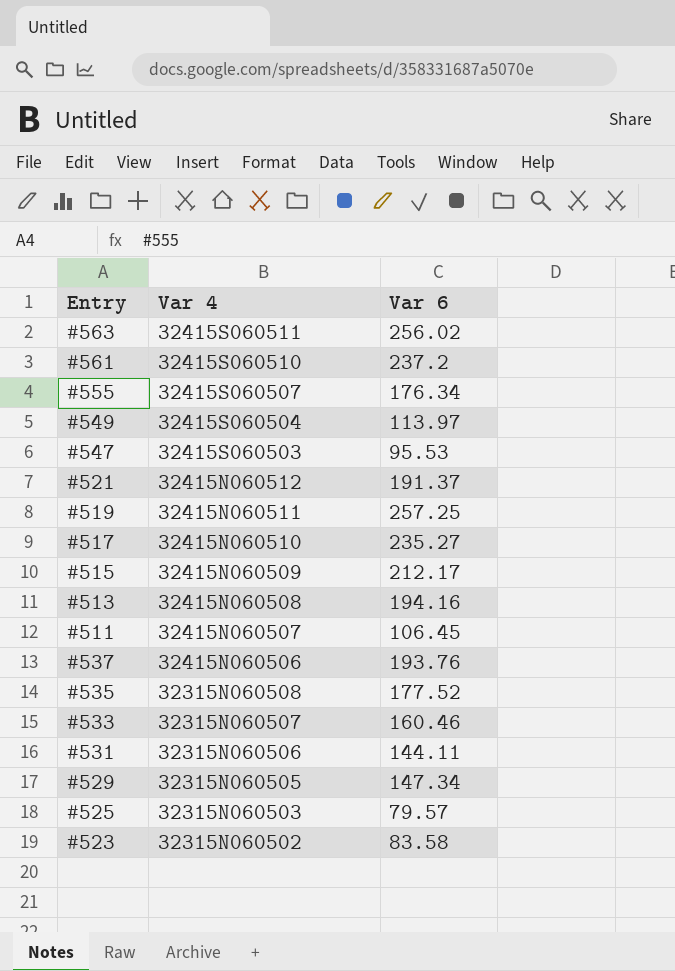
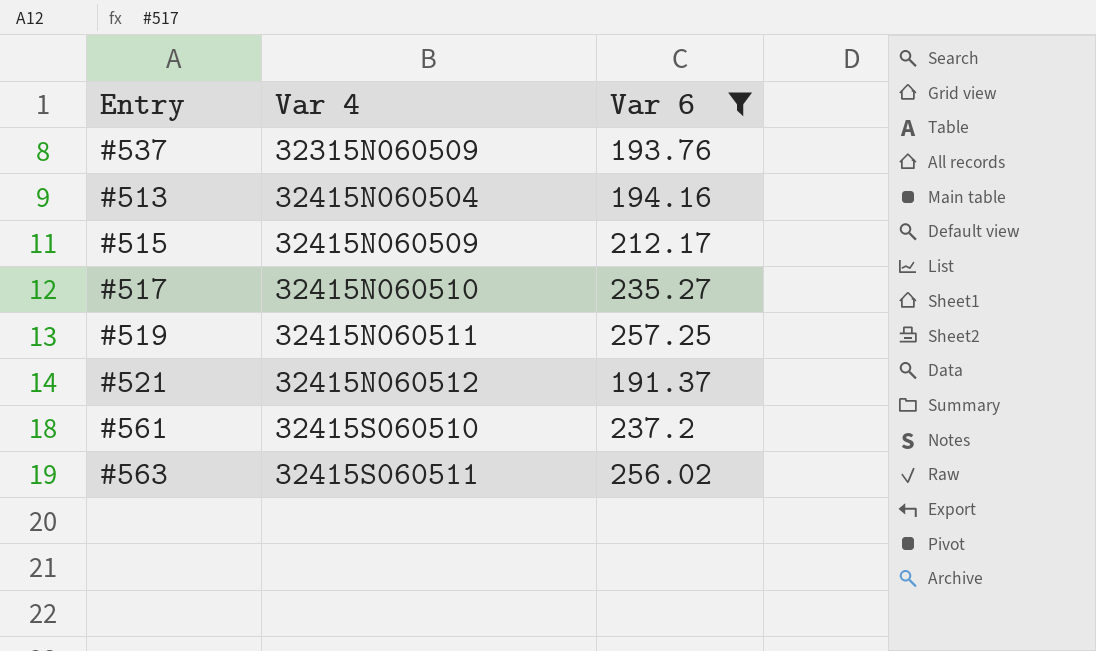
filter: none -> Var 6 >= 191.37
row order: Var 4 descending -> Var 4 ascending
#537 | Var 4: 32415N060506 -> 32315N060509
#513 | Var 4: 32415N060508 -> 32415N060504

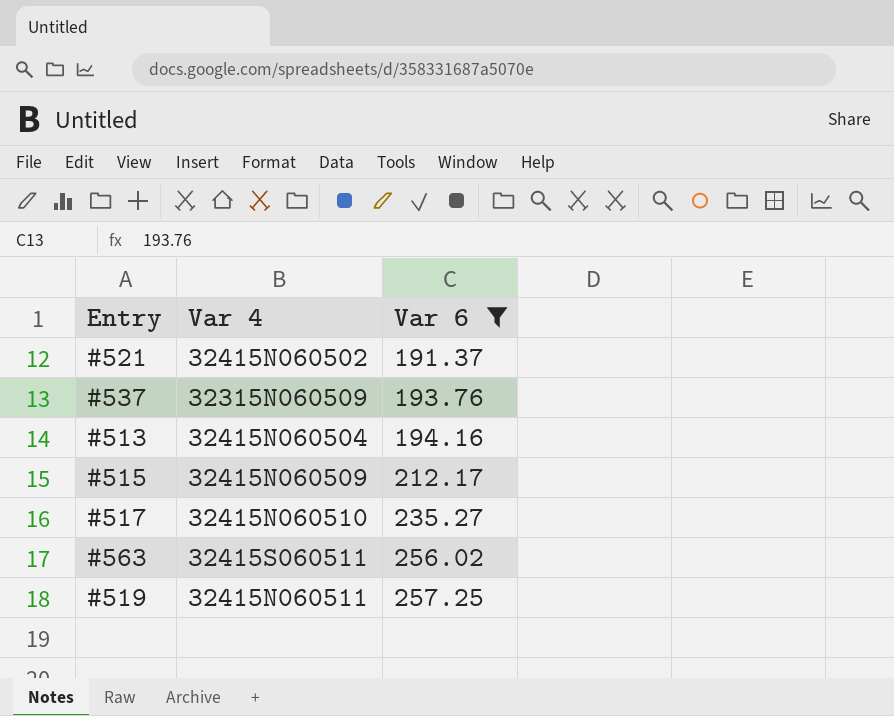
row order: Var 4 ascending -> Var 6 ascending
row #561: 32415S060510 | 237.2 -> none
#521 | Var 4: 32415N060512 -> 32415N060502

